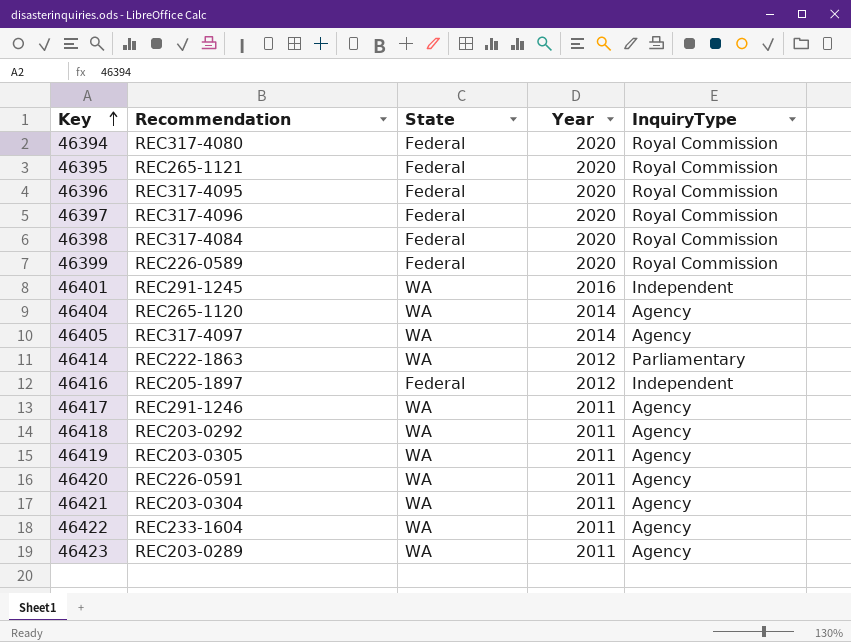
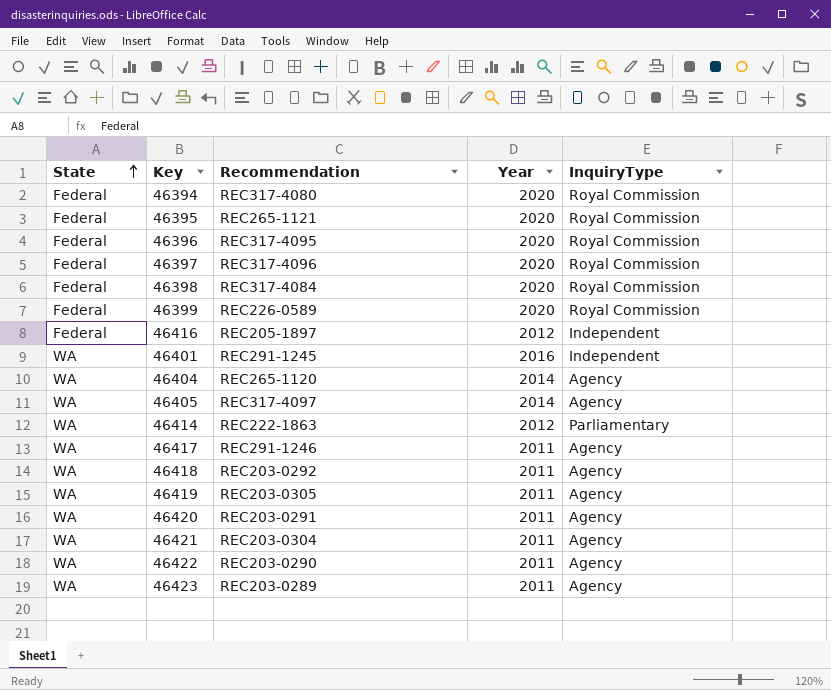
row order: Key ascending -> State ascending
column State | position: 3 -> 1
46420 | Recommendation: REC226-0591 -> REC203-0291
46422 | Recommendation: REC233-1604 -> REC203-0290

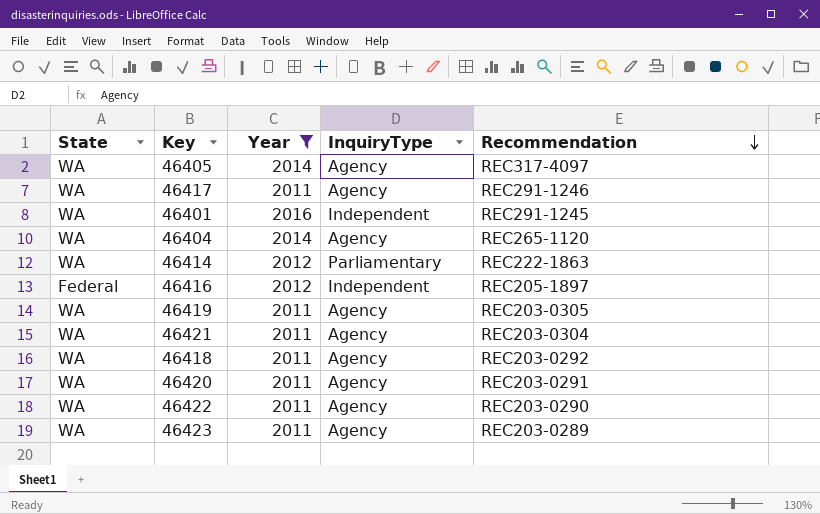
filter: none -> Year != 2020
row order: State ascending -> Recommendation descending
column Recommendation | position: 3 -> 5

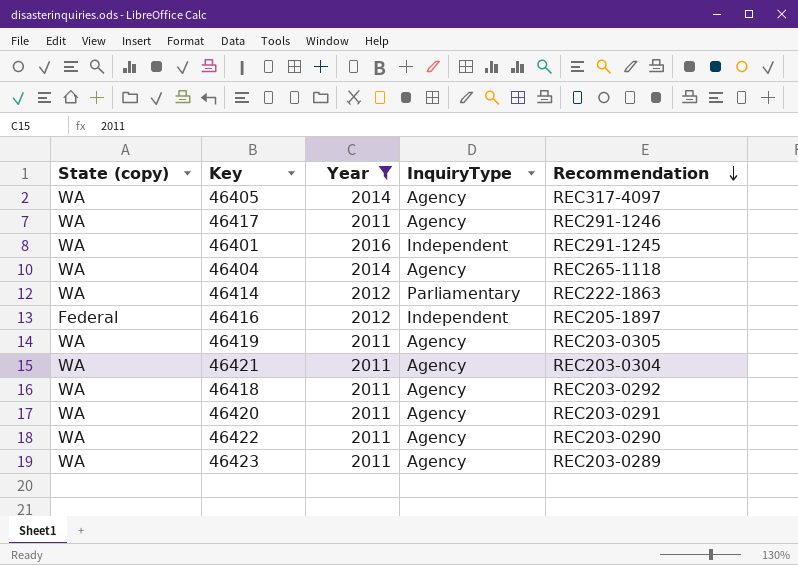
column name: State -> State (copy)
46404 | Recommendation: REC265-1120 -> REC265-1118

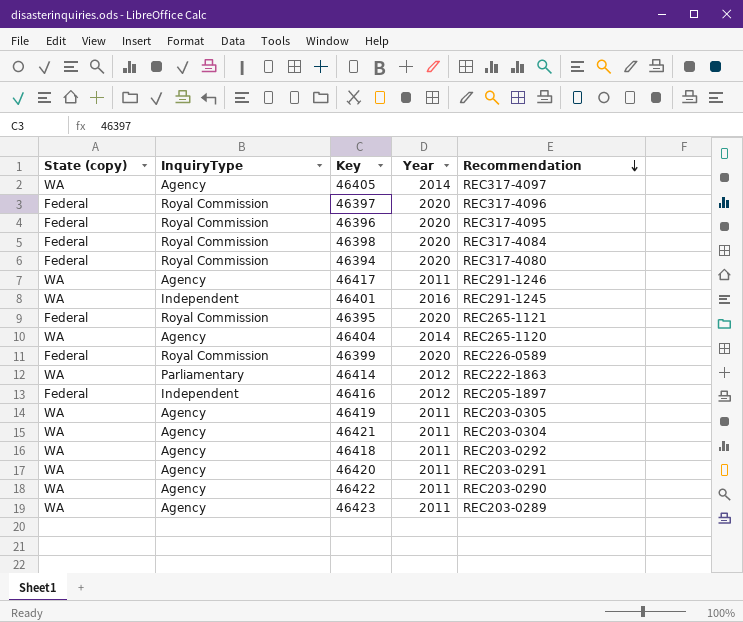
filter: Year != 2020 -> none
column InquiryType | position: 4 -> 2
46404 | Recommendation: REC265-1118 -> REC265-1120

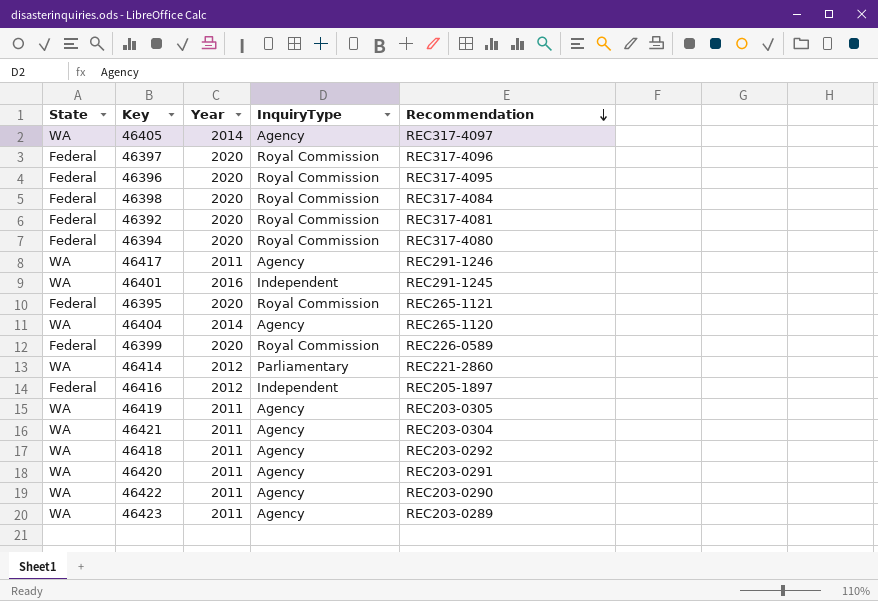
column name: State (copy) -> State
column InquiryType | position: 2 -> 4
row 46392: none -> Federal | 2020 | Royal Commission | REC317-4081
46414 | Recommendation: REC222-1863 -> REC221-2860

